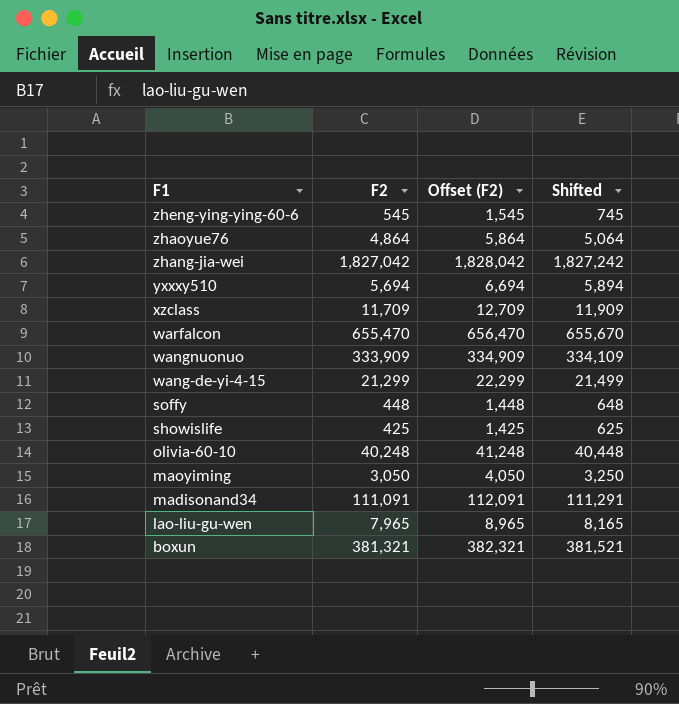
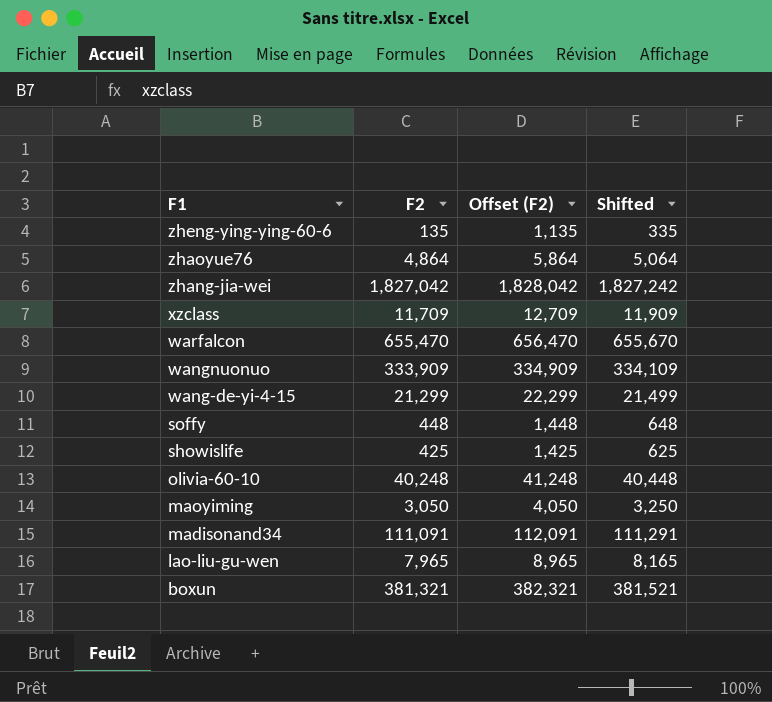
row yxxxy510: 5,694 | 6,694 | 5,894 -> none
zheng-ying-ying-60-6 | F2: 545 -> 135
zheng-ying-ying-60-6 | Offset (F2): 1,545 -> 1,135
zheng-ying-ying-60-6 | Shifted: 745 -> 335

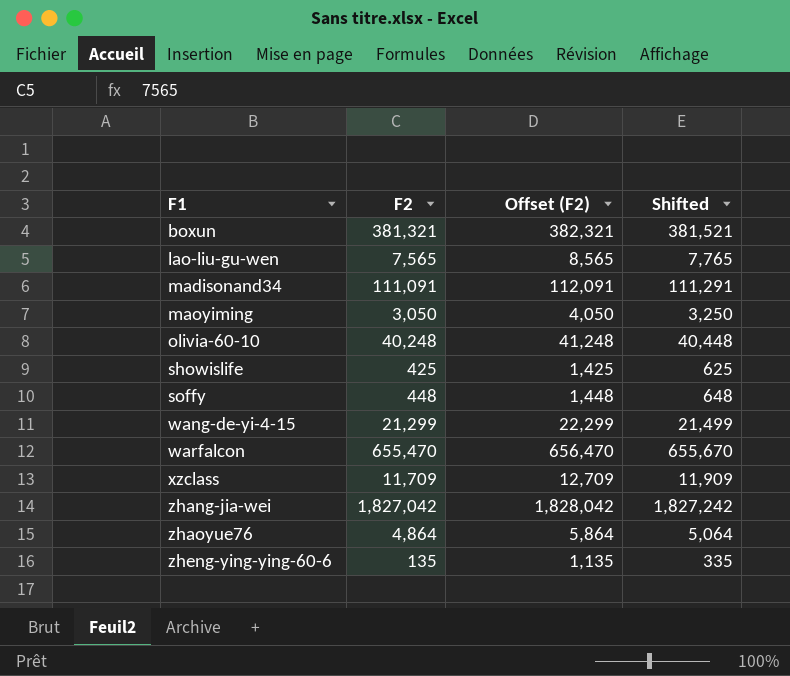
row order: F1 descending -> F1 ascending
row wangnuonuo: 333,909 | 334,909 | 334,109 -> none
lao-liu-gu-wen | F2: 7,965 -> 7,565
lao-liu-gu-wen | Offset (F2): 8,965 -> 8,565
lao-liu-gu-wen | Shifted: 8,165 -> 7,765

